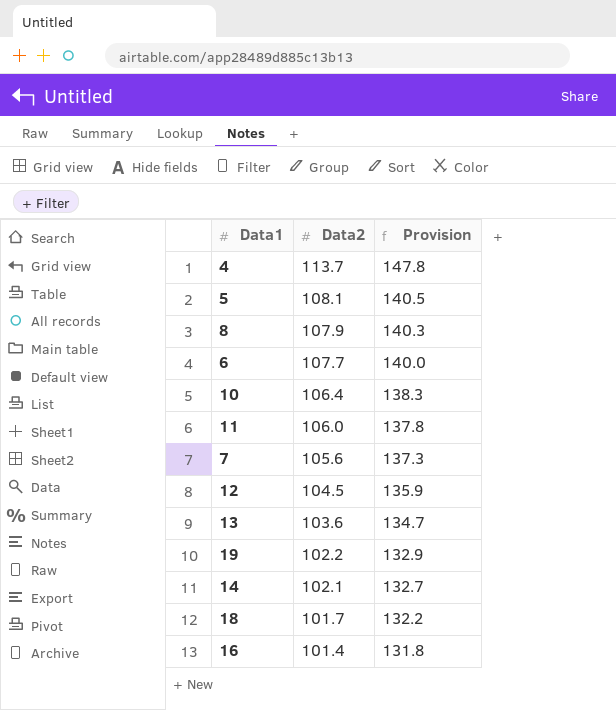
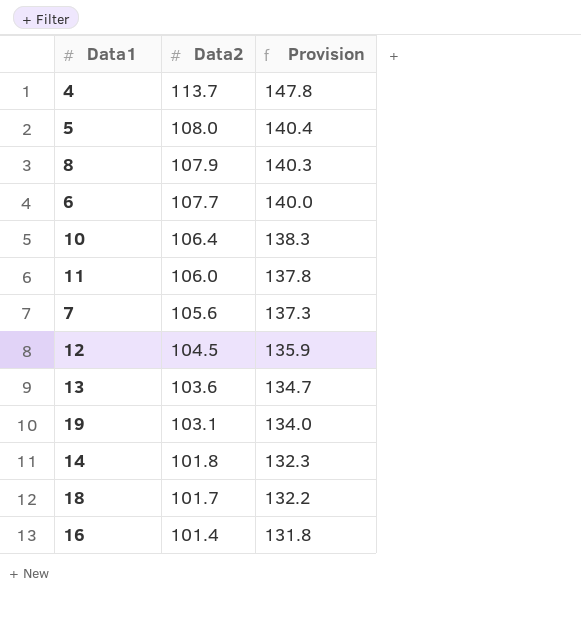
5 | Data2: 108.1 -> 108.0
5 | Provision: 140.5 -> 140.4
19 | Data2: 102.2 -> 103.1
19 | Provision: 132.9 -> 134.0
14 | Data2: 102.1 -> 101.8
14 | Provision: 132.7 -> 132.3

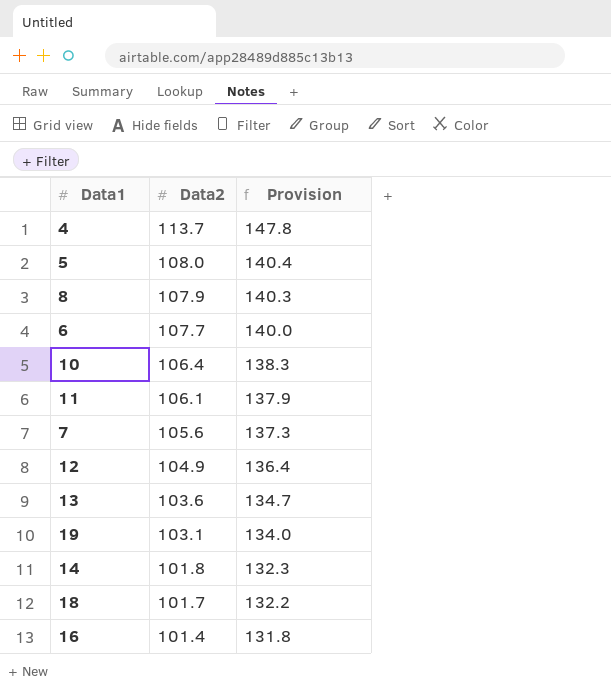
11 | Data2: 106.0 -> 106.1
11 | Provision: 137.8 -> 137.9
12 | Data2: 104.5 -> 104.9
12 | Provision: 135.9 -> 136.4

